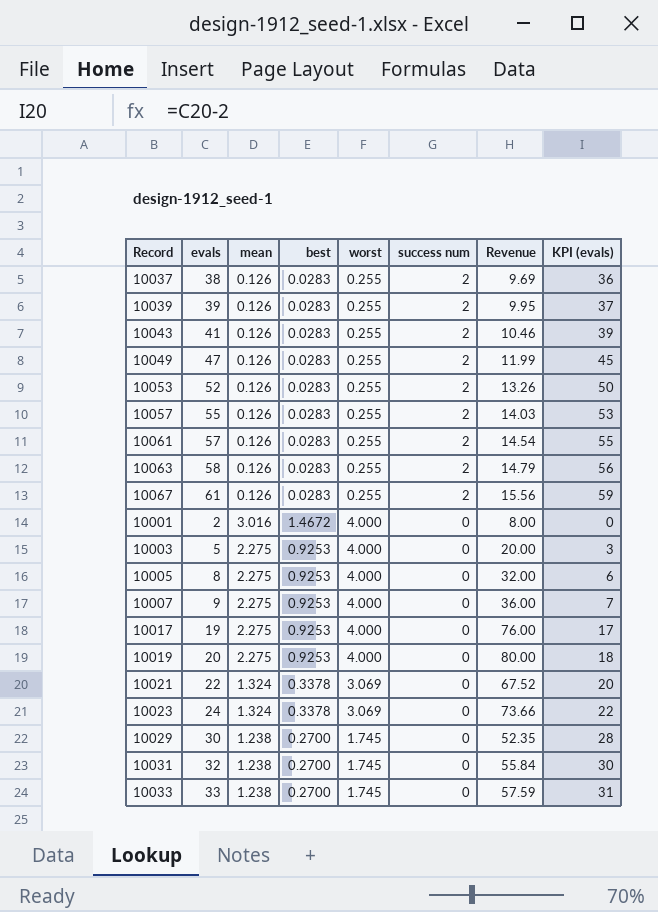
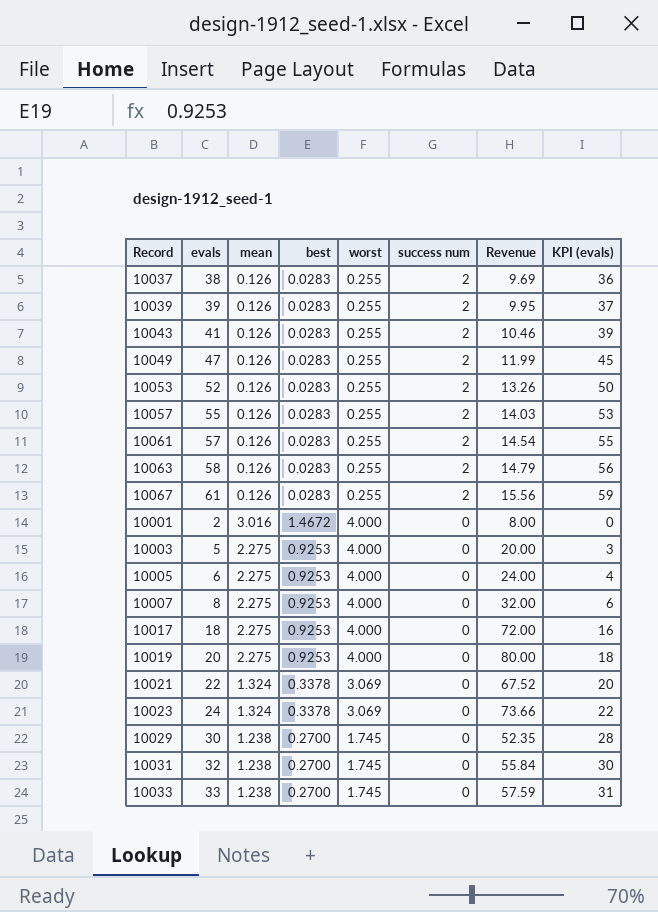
10005 | evals: 8 -> 6
10005 | Revenue: 32.00 -> 24.00
10005 | KPI (evals): 6 -> 4
10007 | evals: 9 -> 8
10007 | Revenue: 36.00 -> 32.00
10007 | KPI (evals): 7 -> 6
10017 | evals: 19 -> 18
10017 | Revenue: 76.00 -> 72.00
10017 | KPI (evals): 17 -> 16

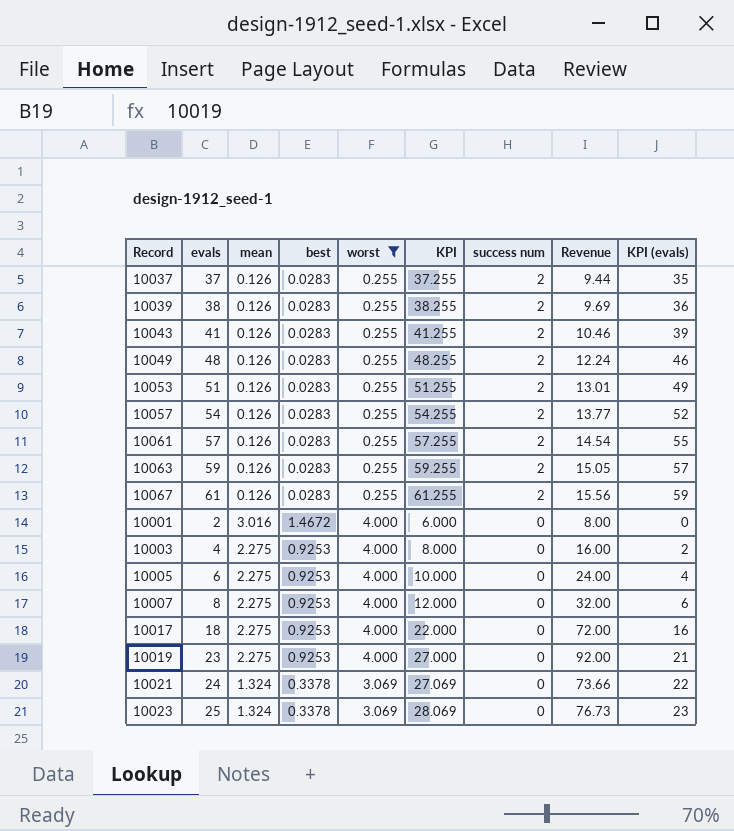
filter: none -> worst != 1.745
column KPI | formula: none -> [evals] + [worst]
10037 | evals: 38 -> 37
10037 | Revenue: 9.69 -> 9.44
10037 | KPI (evals): 36 -> 35
10039 | evals: 39 -> 38
10039 | Revenue: 9.95 -> 9.69
10039 | KPI (evals): 37 -> 36
10049 | evals: 47 -> 48
10049 | Revenue: 11.99 -> 12.24
10049 | KPI (evals): 45 -> 46
10053 | evals: 52 -> 51
10053 | Revenue: 13.26 -> 13.01
10053 | KPI (evals): 50 -> 49
10057 | evals: 55 -> 54
10057 | Revenue: 14.03 -> 13.77
10057 | KPI (evals): 53 -> 52
10063 | evals: 58 -> 59
10063 | Revenue: 14.79 -> 15.05
10063 | KPI (evals): 56 -> 57
10003 | evals: 5 -> 4
10003 | Revenue: 20.00 -> 16.00
10003 | KPI (evals): 3 -> 2
10019 | evals: 20 -> 23
10019 | Revenue: 80.00 -> 92.00
10019 | KPI (evals): 18 -> 21
10021 | evals: 22 -> 24
10021 | Revenue: 67.52 -> 73.66
10021 | KPI (evals): 20 -> 22
10023 | evals: 24 -> 25
10023 | Revenue: 73.66 -> 76.73
10023 | KPI (evals): 22 -> 23

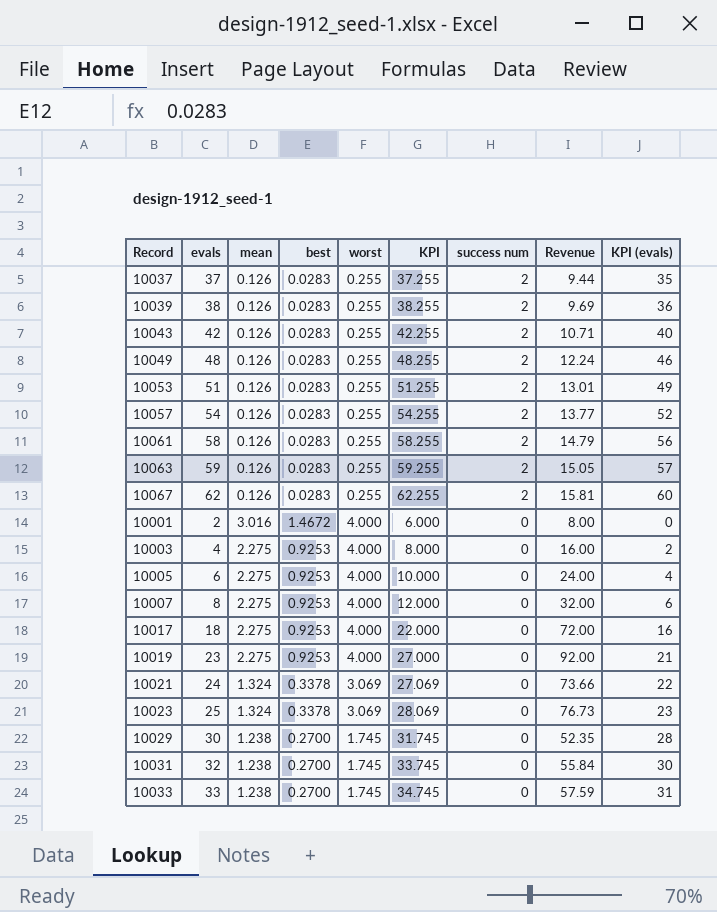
filter: worst != 1.745 -> none
10043 | evals: 41 -> 42
10043 | KPI: 41.255 -> 42.255
10043 | Revenue: 10.46 -> 10.71
10043 | KPI (evals): 39 -> 40
10061 | evals: 57 -> 58
10061 | KPI: 57.255 -> 58.255
10061 | Revenue: 14.54 -> 14.79
10061 | KPI (evals): 55 -> 56
10067 | evals: 61 -> 62
10067 | KPI: 61.255 -> 62.255
10067 | Revenue: 15.56 -> 15.81
10067 | KPI (evals): 59 -> 60

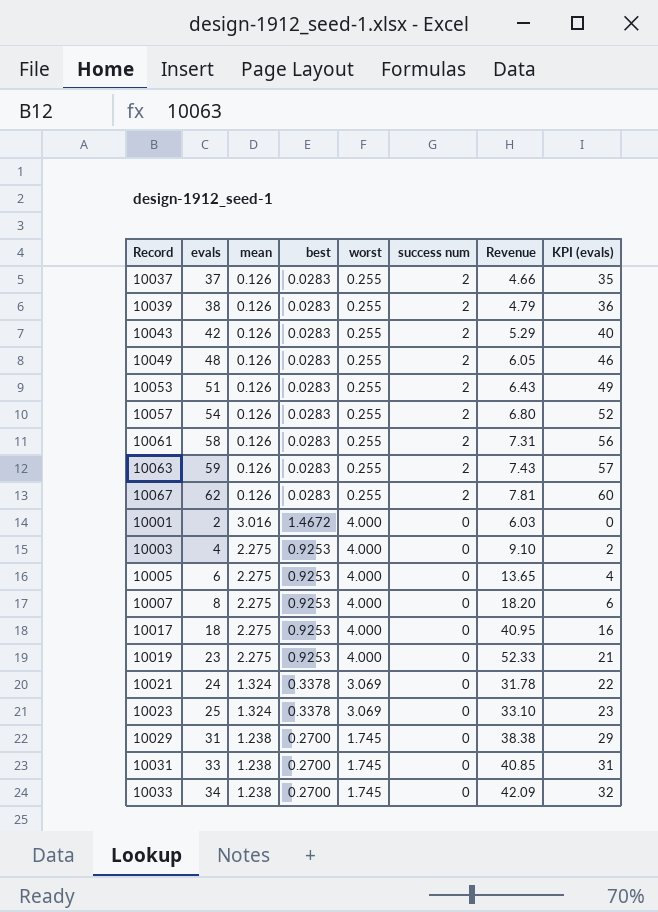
column KPI | formula: [evals] + [worst] -> none
column Revenue | formula: [evals] * [worst] -> [evals] * [mean]
10029 | evals: 30 -> 31
10029 | KPI (evals): 28 -> 29
10031 | evals: 32 -> 33
10031 | KPI (evals): 30 -> 31
10033 | evals: 33 -> 34
10033 | KPI (evals): 31 -> 32

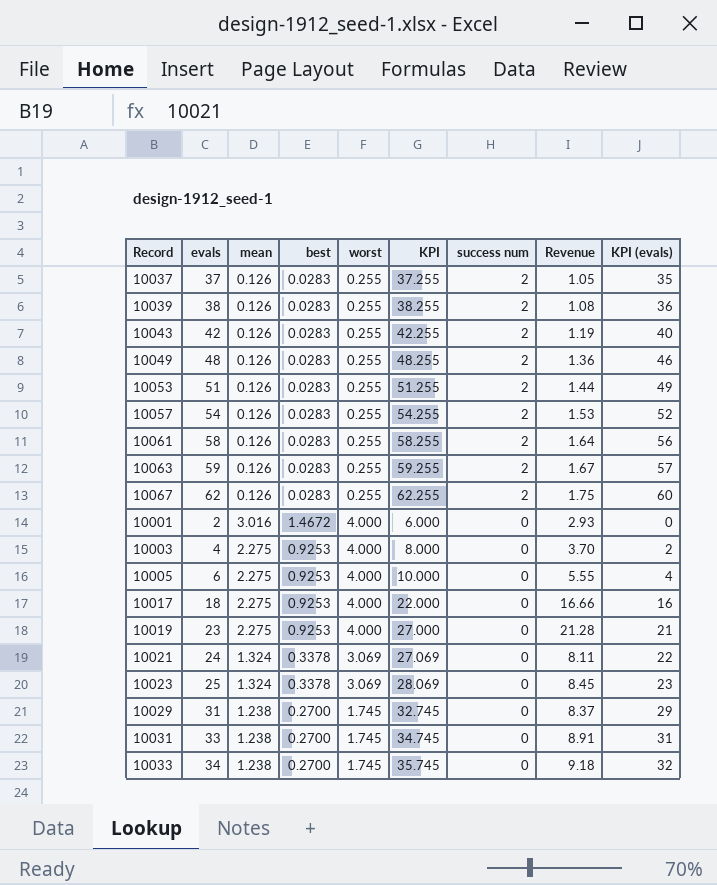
column KPI | formula: none -> [evals] + [worst]
column Revenue | formula: [evals] * [mean] -> [evals] * [best]
row 10007: 8 | 2.275 | 0.9253 | 4.000 | 0 | 18.20 | 6 -> none

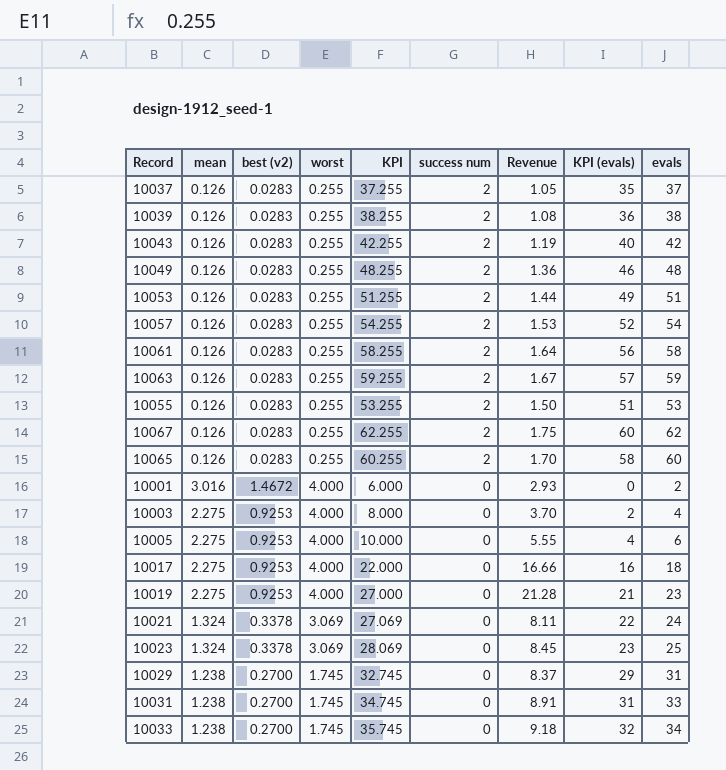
column name: best -> best (v2)
column evals | position: 2 -> 9
row 10055: none -> 0.126 | 0.0283 | 0.255 | 53.255 | 2 | 1.50 | 51 | 53
row 10065: none -> 0.126 | 0.0283 | 0.255 | 60.255 | 2 | 1.70 | 58 | 60

